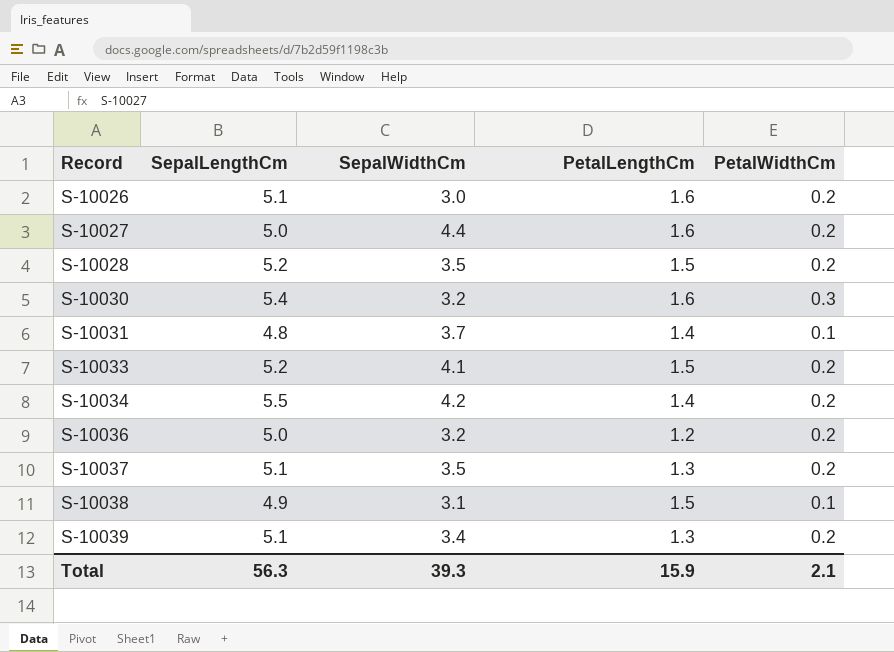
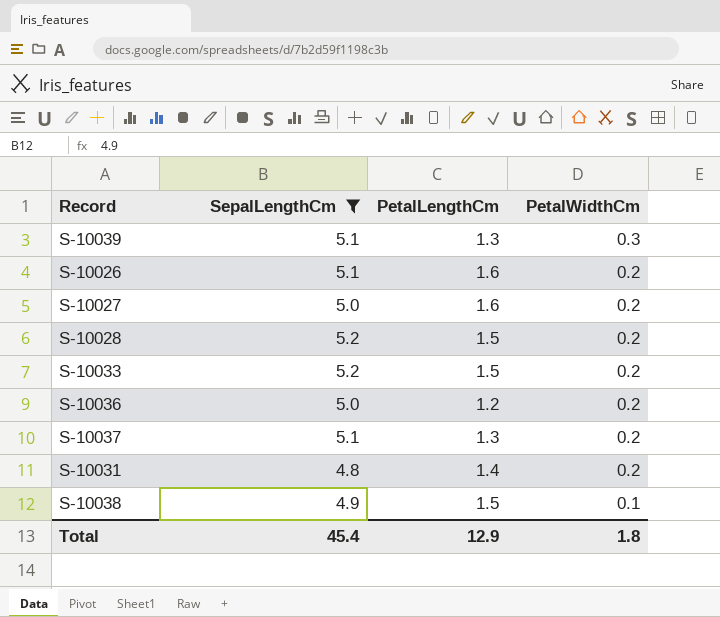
filter: none -> SepalLengthCm <= 5.2
row order: Record ascending -> PetalWidthCm descending
column SepalWidthCm | position: 3 -> none
S-10039 | PetalWidthCm: 0.2 -> 0.3
S-10031 | PetalWidthCm: 0.1 -> 0.2
Total | SepalLengthCm: 56.3 -> 45.4
Total | PetalLengthCm: 15.9 -> 12.9
Total | PetalWidthCm: 2.1 -> 1.8

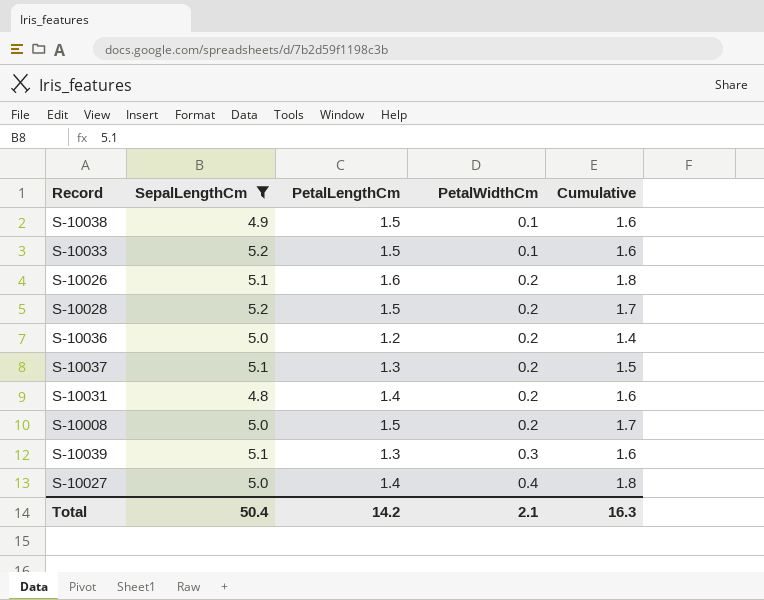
row order: PetalWidthCm descending -> PetalWidthCm ascending
column Cumulative | formula: none -> [PetalLengthCm] + [PetalWidthCm]
S-10033 | PetalWidthCm: 0.2 -> 0.1
row S-10008: none -> 5.0 | 1.5 | 0.2 | 1.7
S-10027 | PetalLengthCm: 1.6 -> 1.4
S-10027 | PetalWidthCm: 0.2 -> 0.4
Total | SepalLengthCm: 45.4 -> 50.4
Total | PetalLengthCm: 12.9 -> 14.2
Total | PetalWidthCm: 1.8 -> 2.1

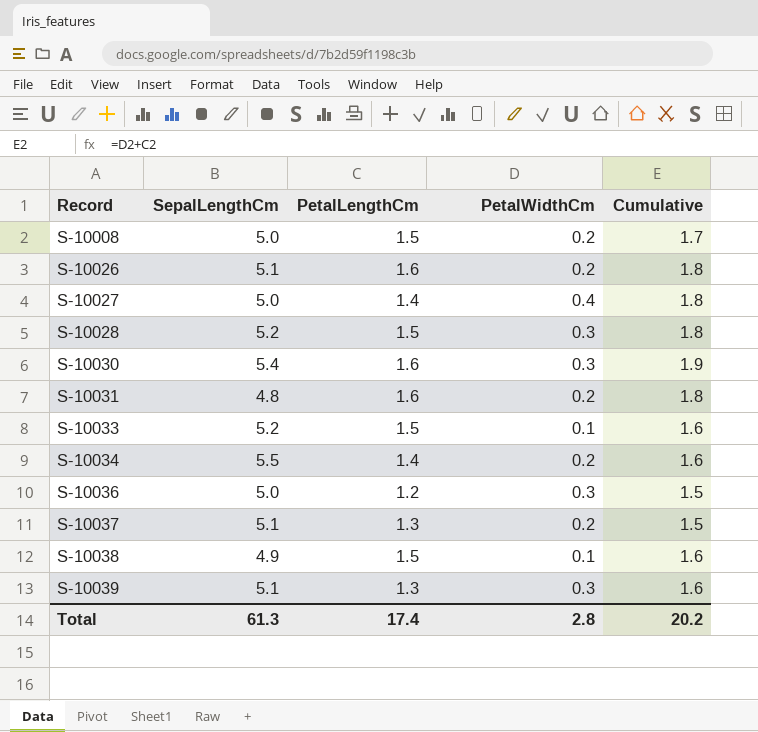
filter: SepalLengthCm <= 5.2 -> none
row order: PetalWidthCm ascending -> Record ascending
S-10028 | PetalWidthCm: 0.2 -> 0.3
S-10028 | Cumulative: 1.7 -> 1.8
S-10031 | PetalLengthCm: 1.4 -> 1.6
S-10031 | Cumulative: 1.6 -> 1.8
S-10036 | PetalWidthCm: 0.2 -> 0.3
S-10036 | Cumulative: 1.4 -> 1.5
Total | SepalLengthCm: 50.4 -> 61.3
Total | PetalLengthCm: 14.2 -> 17.4
Total | PetalWidthCm: 2.1 -> 2.8
Total | Cumulative: 16.3 -> 20.2

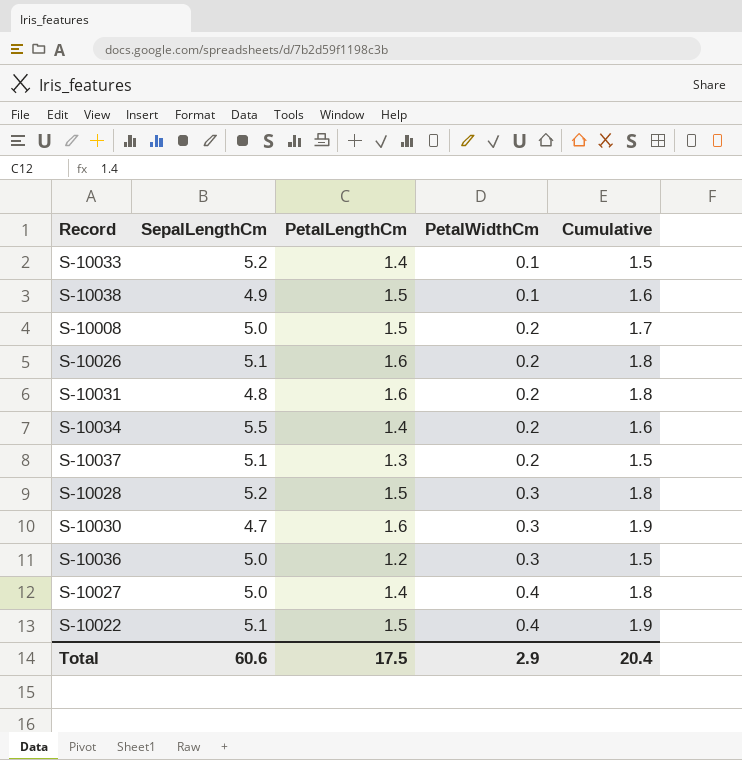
row order: Record ascending -> PetalWidthCm ascending
row S-10039: 5.1 | 1.3 | 0.3 | 1.6 -> none
S-10033 | PetalLengthCm: 1.5 -> 1.4
S-10033 | Cumulative: 1.6 -> 1.5
S-10030 | SepalLengthCm: 5.4 -> 4.7
row S-10022: none -> 5.1 | 1.5 | 0.4 | 1.9
Total | SepalLengthCm: 61.3 -> 60.6
Total | PetalLengthCm: 17.4 -> 17.5
Total | PetalWidthCm: 2.8 -> 2.9
Total | Cumulative: 20.2 -> 20.4

